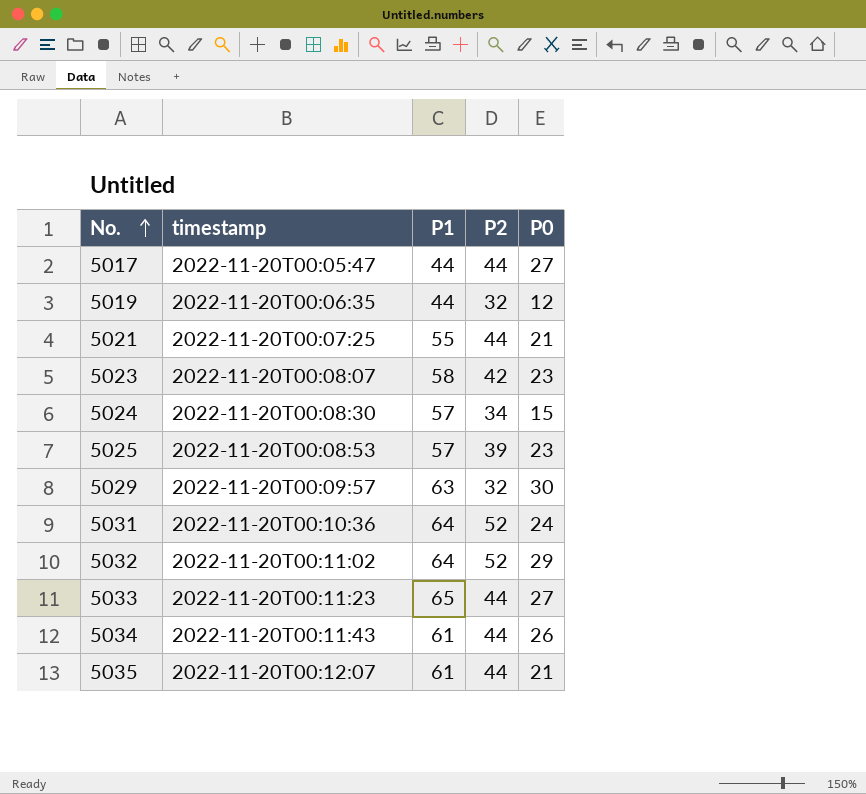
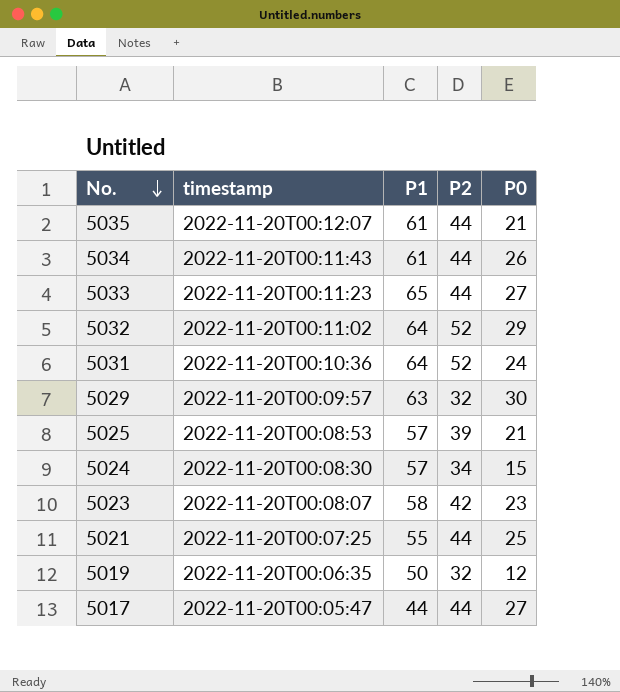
row order: No. ascending -> No. descending
5025 | P0: 23 -> 21
5021 | P0: 21 -> 25
5019 | P1: 44 -> 50

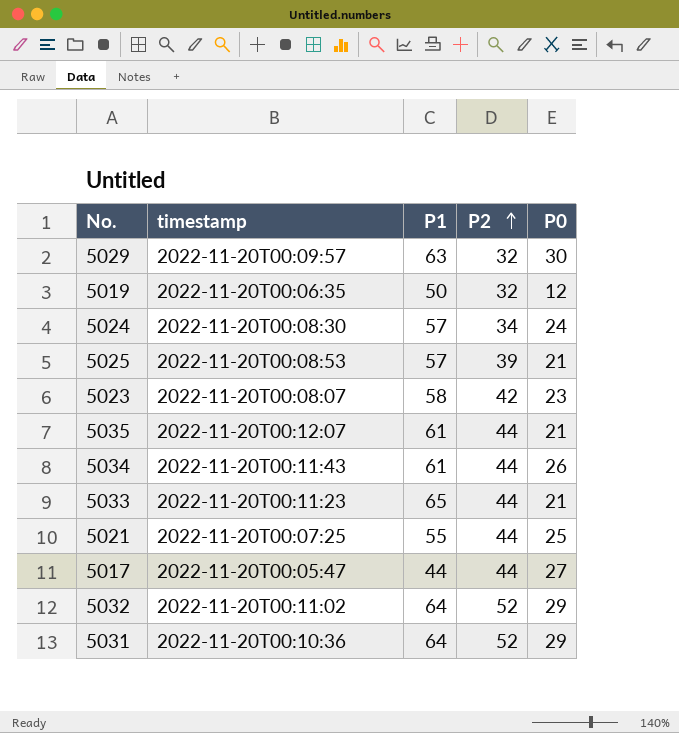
row order: No. descending -> P2 ascending
5024 | P0: 15 -> 24
5033 | P0: 27 -> 21
5031 | P0: 24 -> 29

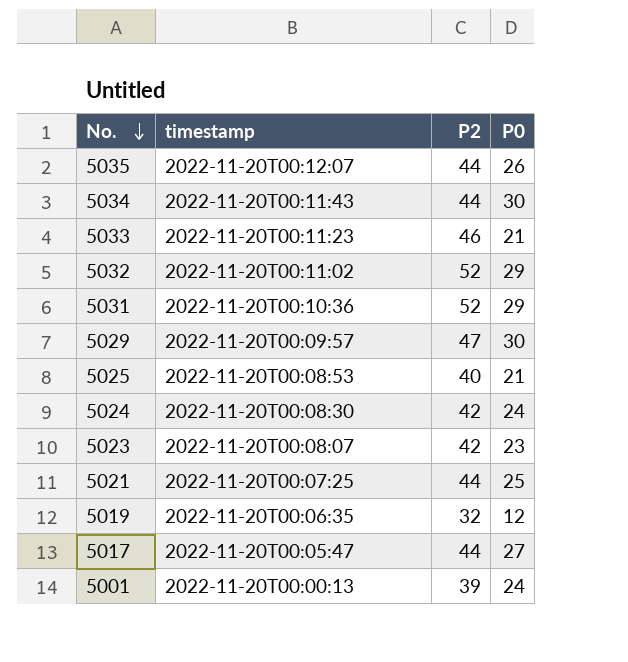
row order: P2 ascending -> No. descending
column P1 | position: 3 -> none
5035 | P0: 21 -> 26
5034 | P0: 26 -> 30
5033 | P2: 44 -> 46
5029 | P2: 32 -> 47
5025 | P2: 39 -> 40
5024 | P2: 34 -> 42
row 5001: none -> 2022-11-20T00:00:13 | 39 | 24

